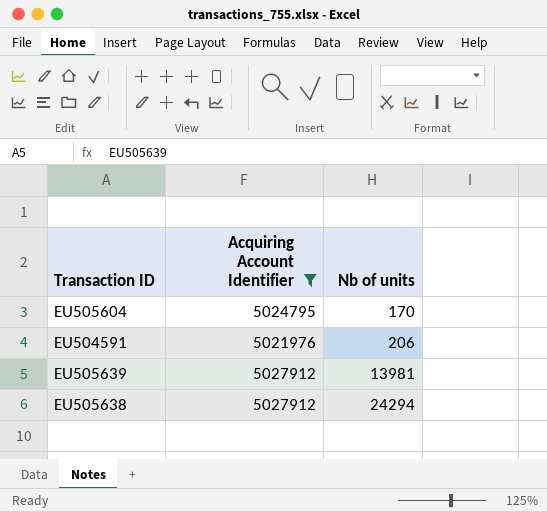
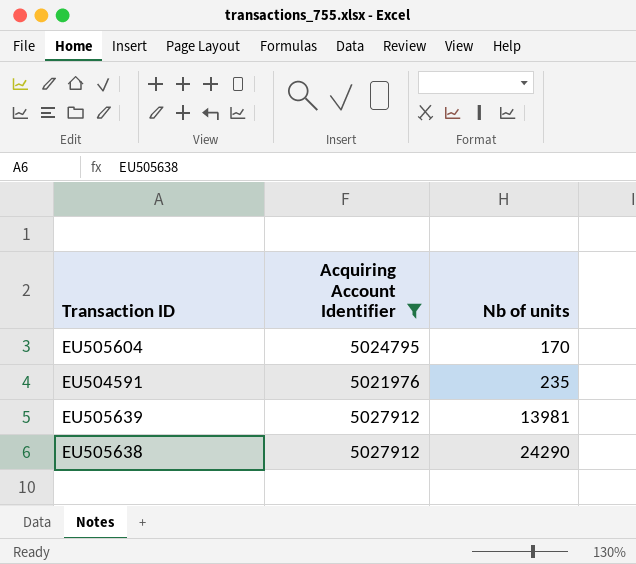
EU504591 | Nb of units: 206 -> 235
EU505638 | Nb of units: 24294 -> 24290

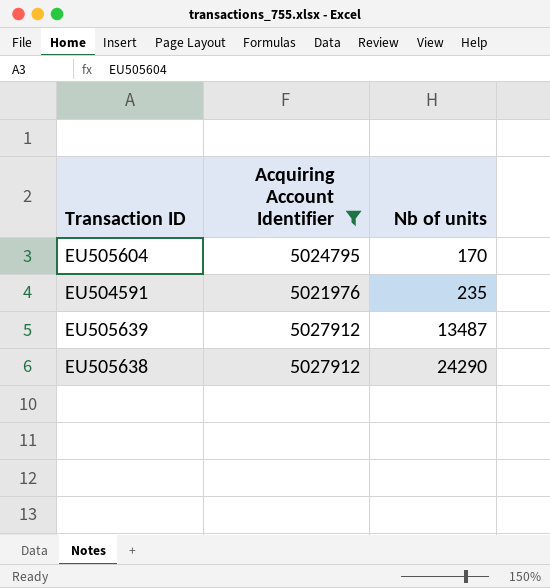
EU505639 | Nb of units: 13981 -> 13487

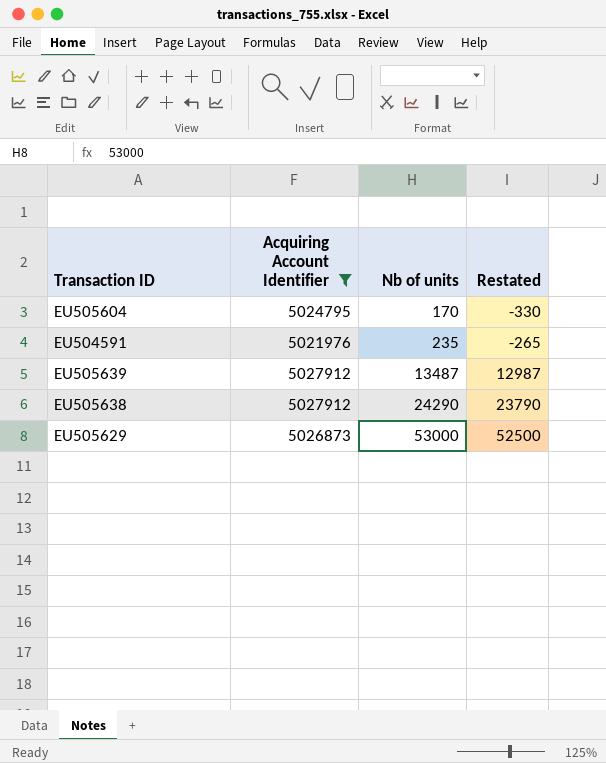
column Restated | formula: none -> [Nb of units] - 500
row EU505629: none -> 5026873 | 53000 | 52500

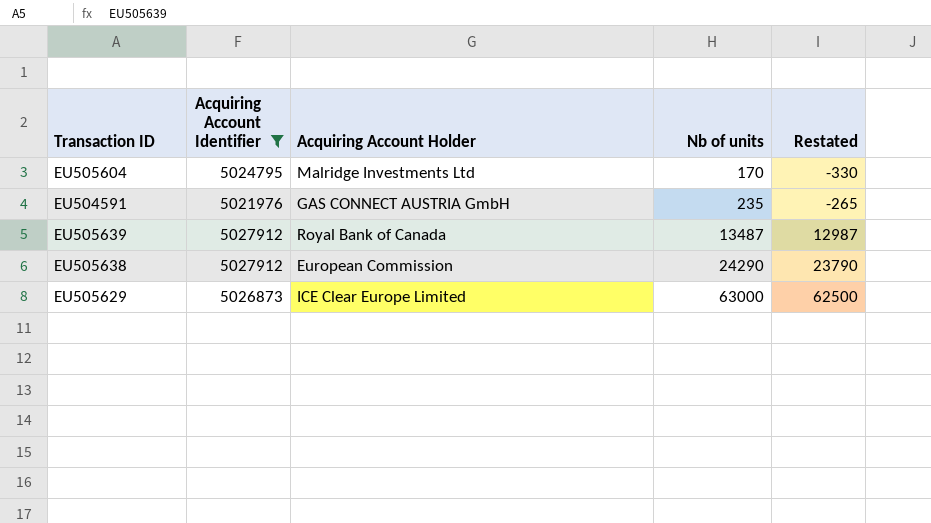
column Acquiring Account Holder | position: none -> 3
EU505629 | Nb of units: 53000 -> 63000
EU505629 | Restated: 52500 -> 62500

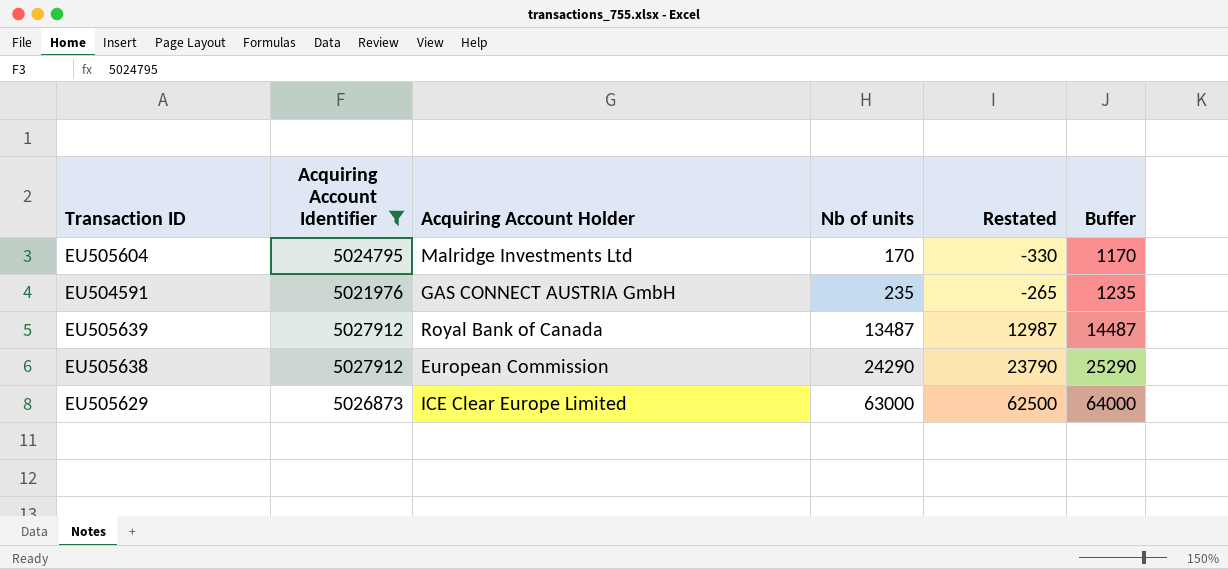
column Buffer | formula: none -> [Nb of units] + 1000

